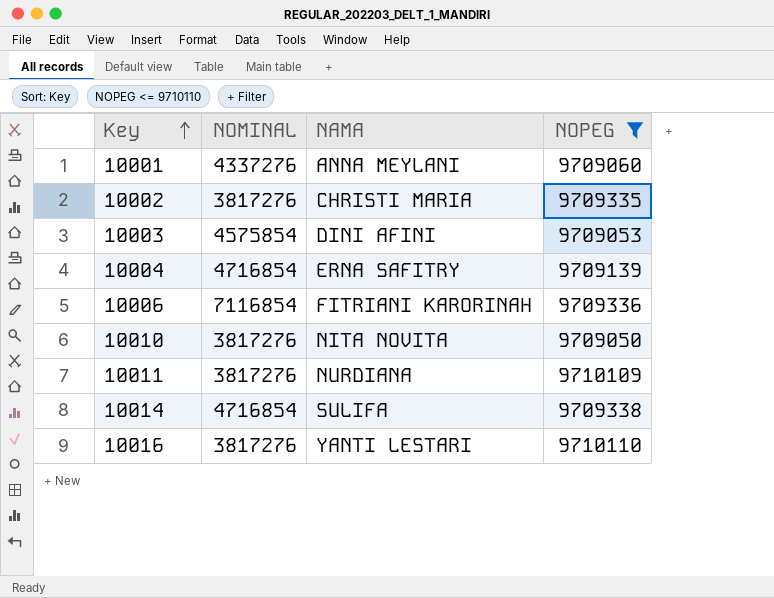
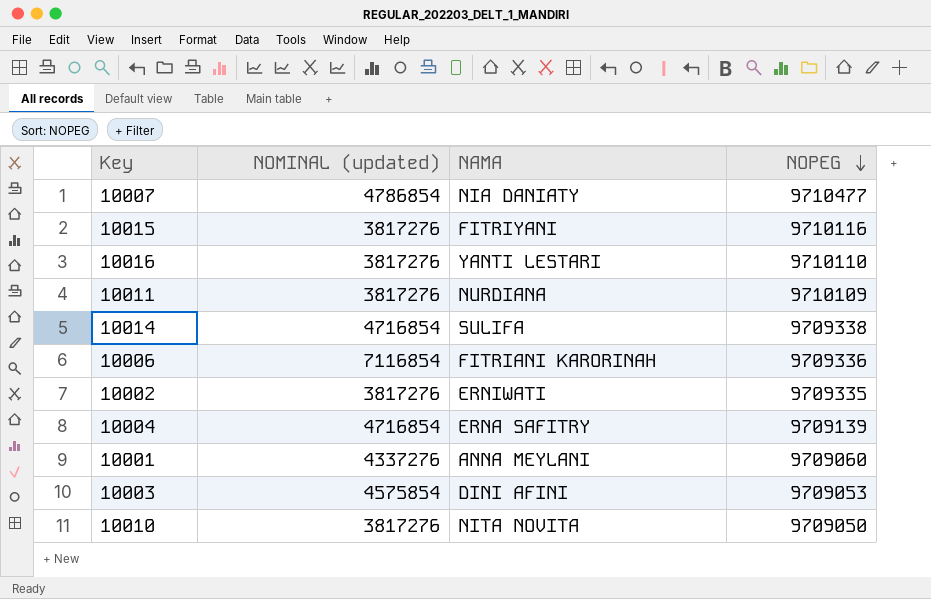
filter: NOPEG <= 9710110 -> none
row order: Key ascending -> NOPEG descending
column name: NOMINAL -> NOMINAL (updated)
10002 | NAMA: CHRISTI MARIA -> ERNIWATI

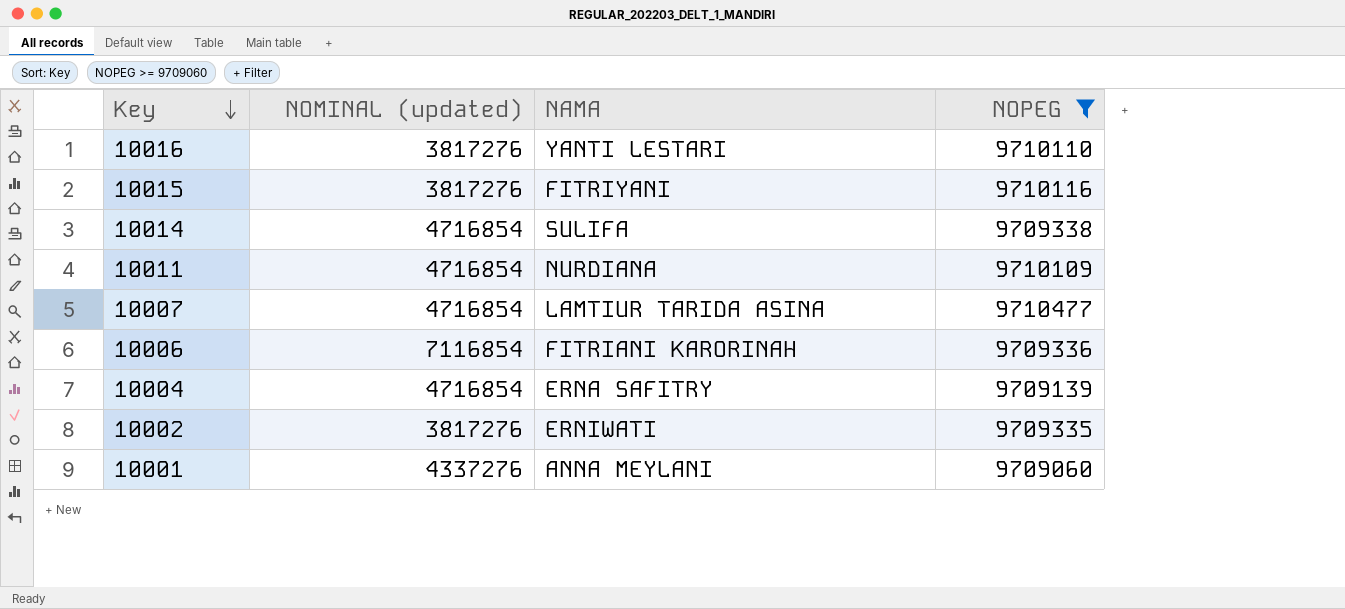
filter: none -> NOPEG >= 9709060
row order: NOPEG descending -> Key descending
10011 | NOMINAL (updated): 3817276 -> 4716854
10007 | NOMINAL (updated): 4786854 -> 4716854
10007 | NAMA: NIA DANIATY -> LAMTIUR TARIDA ASINA

